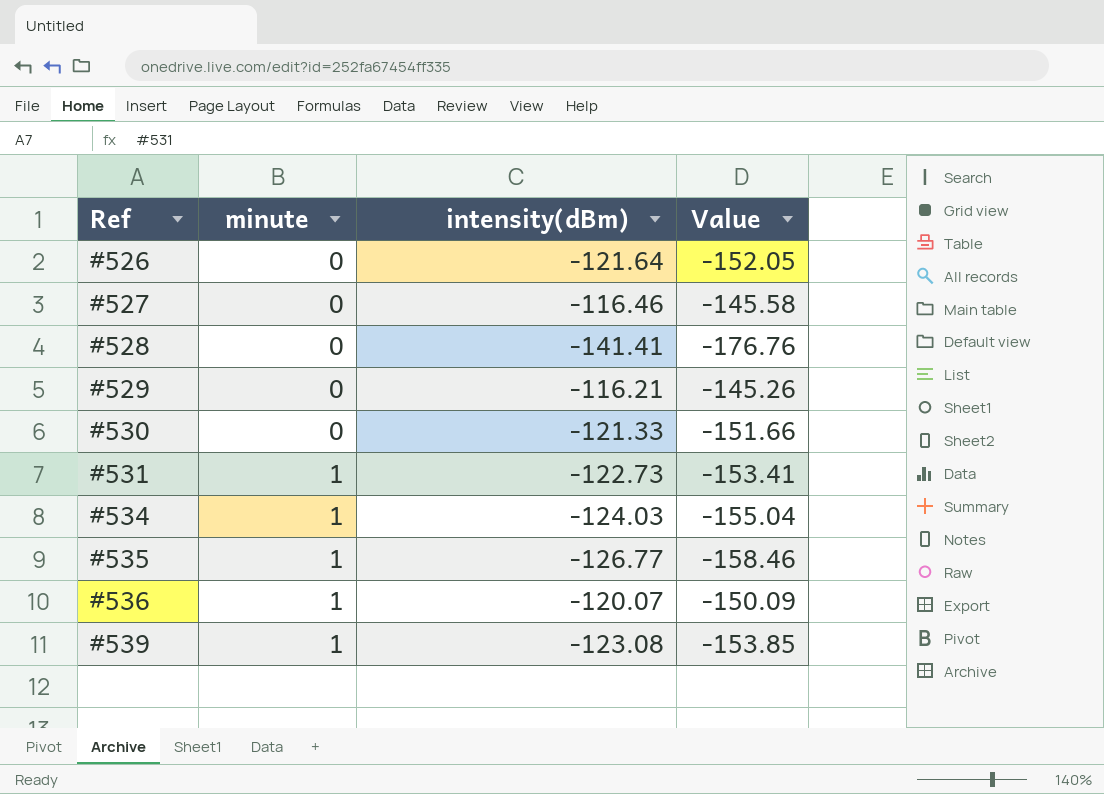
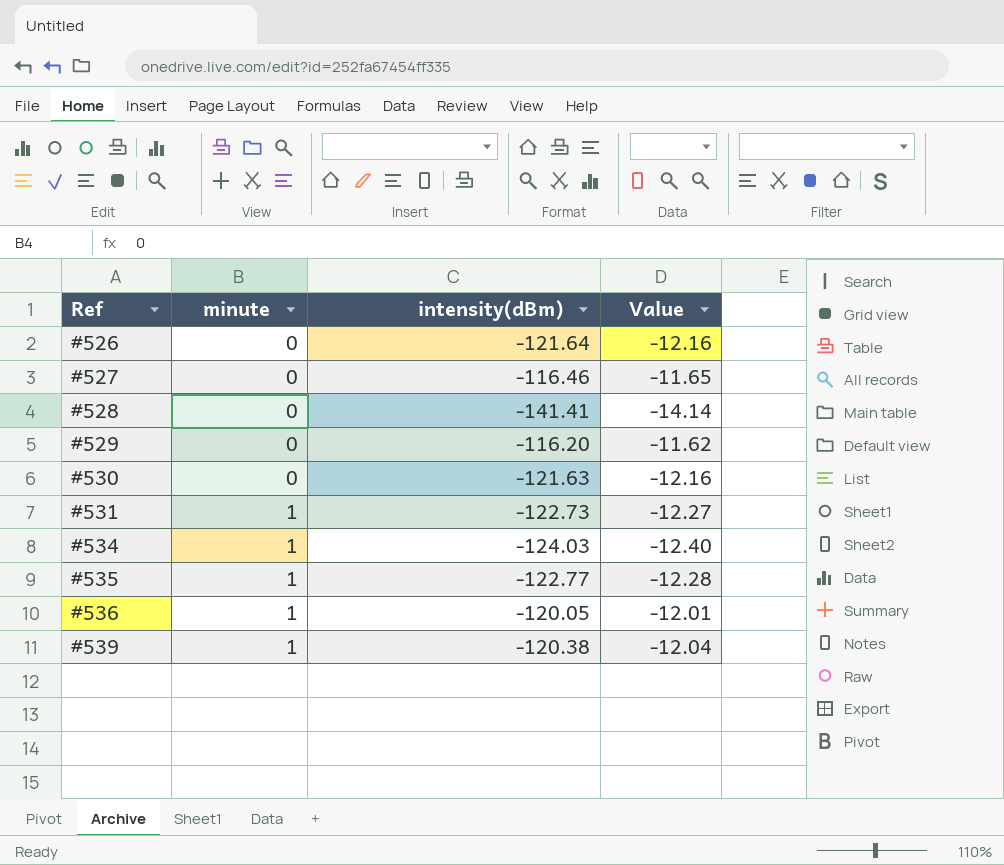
column Value | formula: [intensity(dBm)] * 1.25 -> [intensity(dBm)] * 0.1
#529 | intensity(dBm): -116.21 -> -116.20
#530 | intensity(dBm): -121.33 -> -121.63
#535 | intensity(dBm): -126.77 -> -122.77
#536 | intensity(dBm): -120.07 -> -120.05
#539 | intensity(dBm): -123.08 -> -120.38

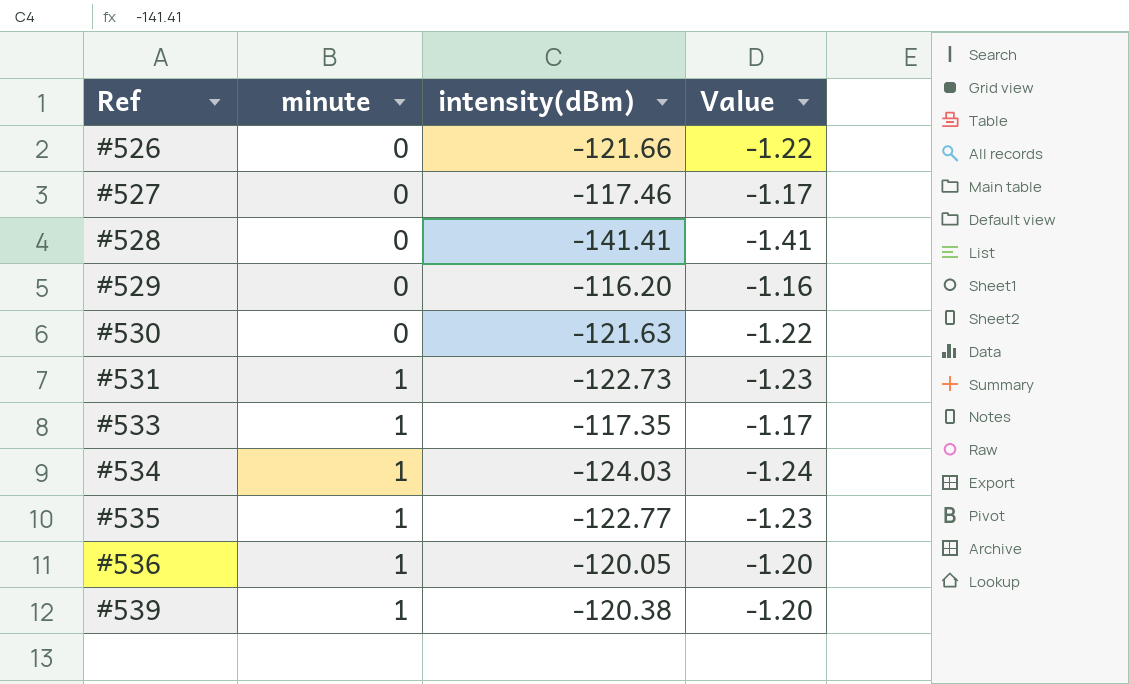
column Value | formula: [intensity(dBm)] * 0.1 -> [intensity(dBm)] * 0.01
#526 | intensity(dBm): -121.64 -> -121.66
#527 | intensity(dBm): -116.46 -> -117.46
row #533: none -> 1 | -117.35 | -1.17

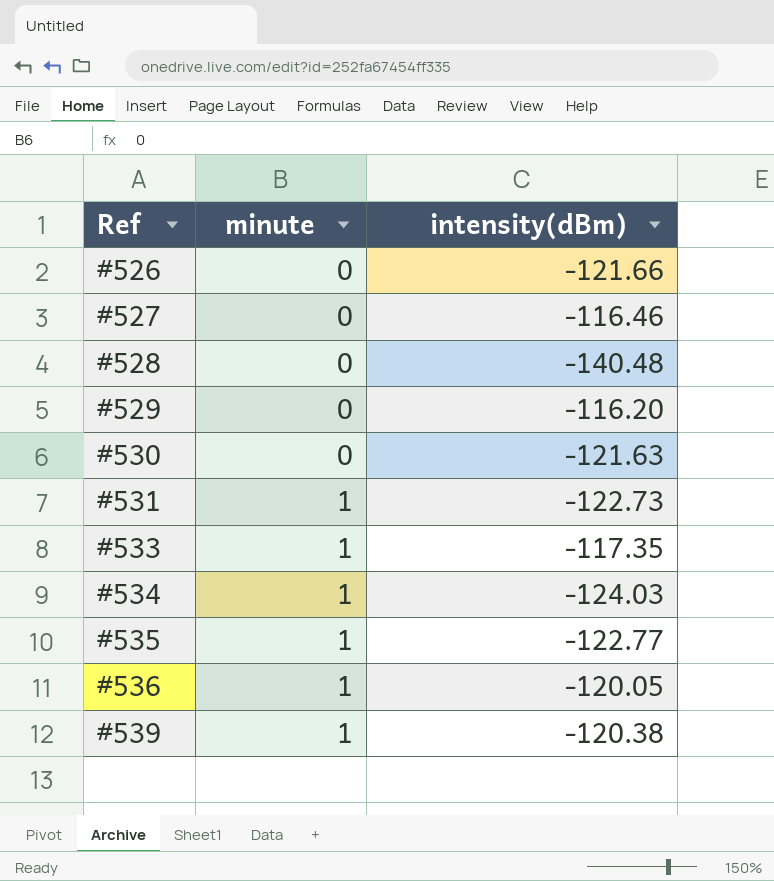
column Value | formula: [intensity(dBm)] * 0.01 -> none
#527 | intensity(dBm): -117.46 -> -116.46
#528 | intensity(dBm): -141.41 -> -140.48

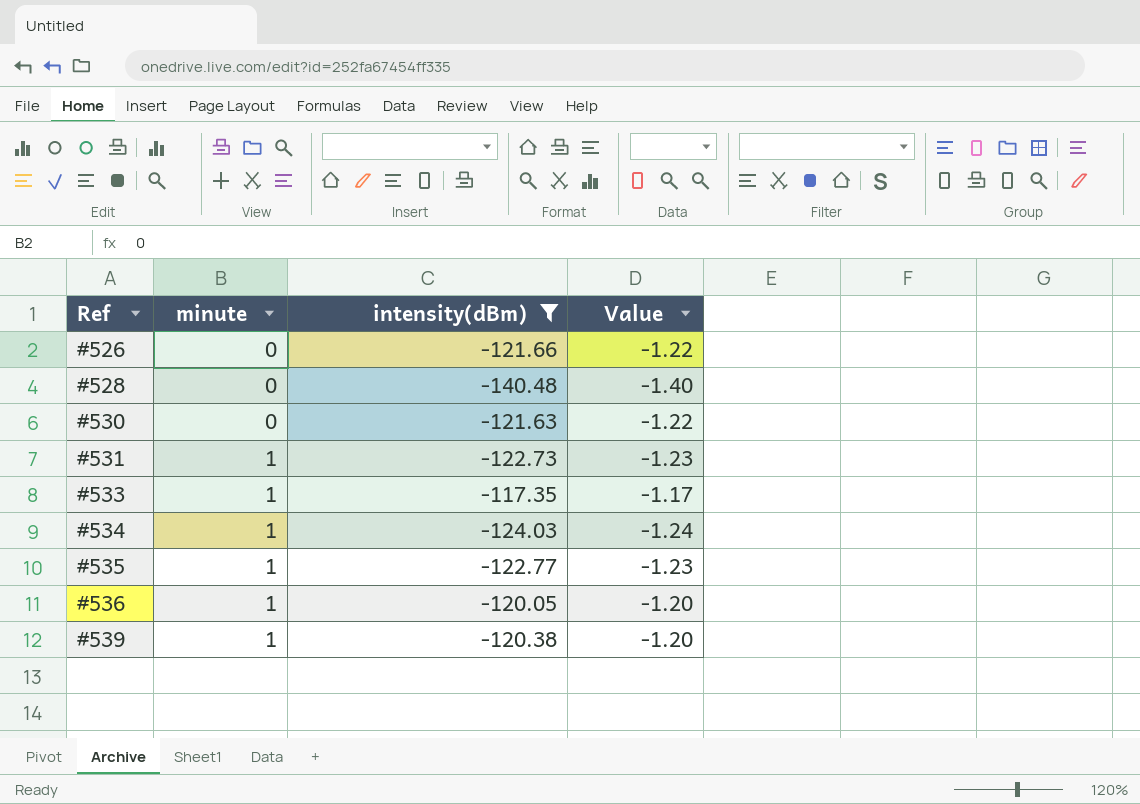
filter: none -> intensity(dBm) <= -117.35
column Value | formula: none -> [intensity(dBm)] * 0.01

